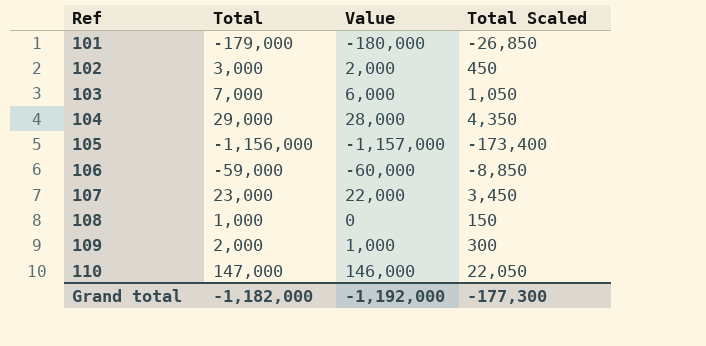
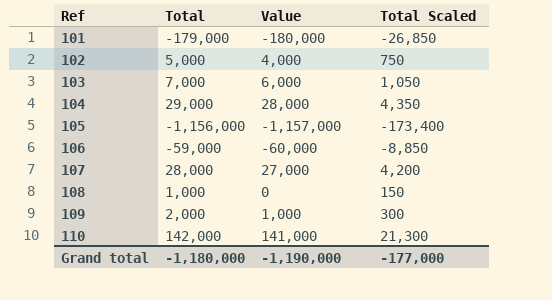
102 | Total: 3,000 -> 5,000
102 | Value: 2,000 -> 4,000
102 | Total Scaled: 450 -> 750
107 | Total: 23,000 -> 28,000
107 | Value: 22,000 -> 27,000
107 | Total Scaled: 3,450 -> 4,200
110 | Total: 147,000 -> 142,000
110 | Value: 146,000 -> 141,000
110 | Total Scaled: 22,050 -> 21,300
Grand total | Total: -1,182,000 -> -1,180,000
Grand total | Value: -1,192,000 -> -1,190,000
Grand total | Total Scaled: -177,300 -> -177,000

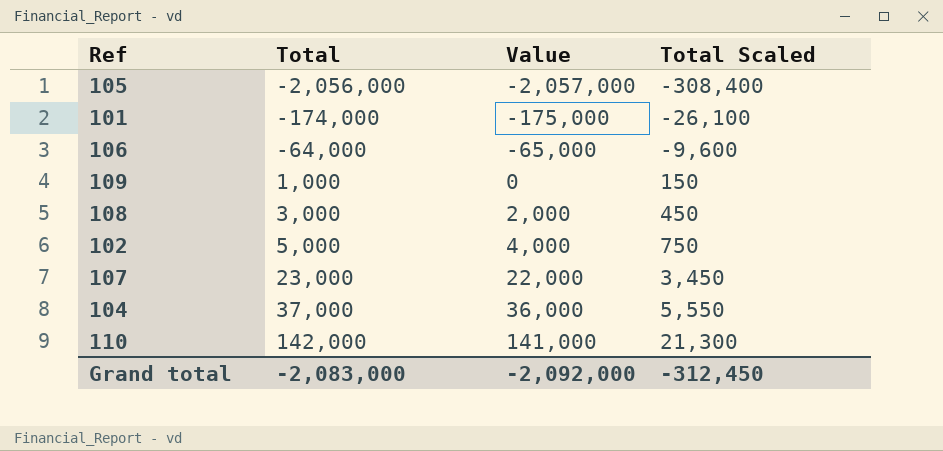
row order: Ref ascending -> Total ascending
row 103: 7,000 | 6,000 | 1,050 -> none
105 | Total: -1,156,000 -> -2,056,000
105 | Value: -1,157,000 -> -2,057,000
105 | Total Scaled: -173,400 -> -308,400
101 | Total: -179,000 -> -174,000
101 | Value: -180,000 -> -175,000
101 | Total Scaled: -26,850 -> -26,100
106 | Total: -59,000 -> -64,000
106 | Value: -60,000 -> -65,000
106 | Total Scaled: -8,850 -> -9,600
109 | Total: 2,000 -> 1,000
109 | Value: 1,000 -> 0
109 | Total Scaled: 300 -> 150
108 | Total: 1,000 -> 3,000
108 | Value: 0 -> 2,000
108 | Total Scaled: 150 -> 450
107 | Total: 28,000 -> 23,000
107 | Value: 27,000 -> 22,000
107 | Total Scaled: 4,200 -> 3,450
104 | Total: 29,000 -> 37,000
104 | Value: 28,000 -> 36,000
104 | Total Scaled: 4,350 -> 5,550
Grand total | Total: -1,180,000 -> -2,083,000
Grand total | Value: -1,190,000 -> -2,092,000
Grand total | Total Scaled: -177,000 -> -312,450

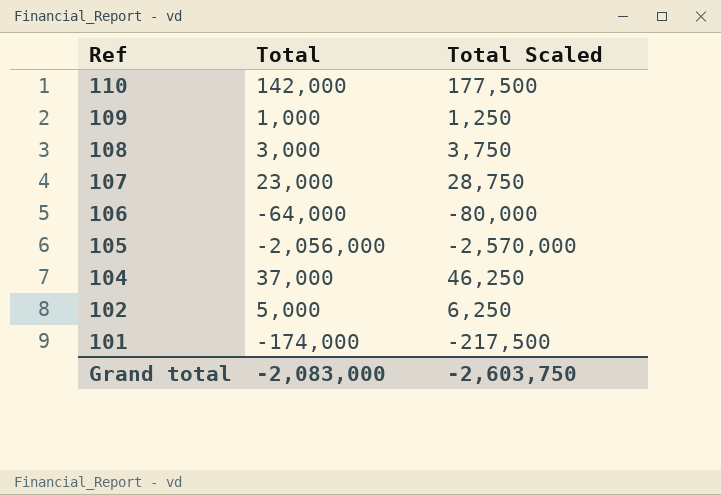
row order: Total ascending -> Ref descending
column Value | formula: [Total] - 1000 -> none
column Total Scaled | formula: [Total] * 0.15 -> [Total] * 1.25
Grand total | Total Scaled: -312,450 -> -2,603,750

